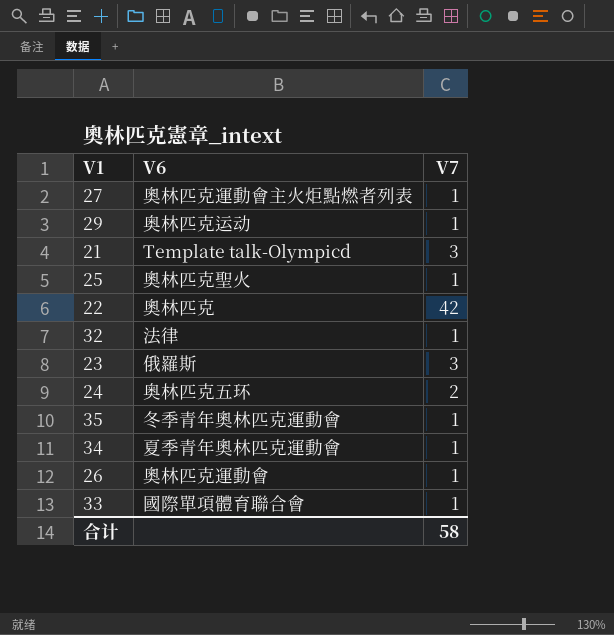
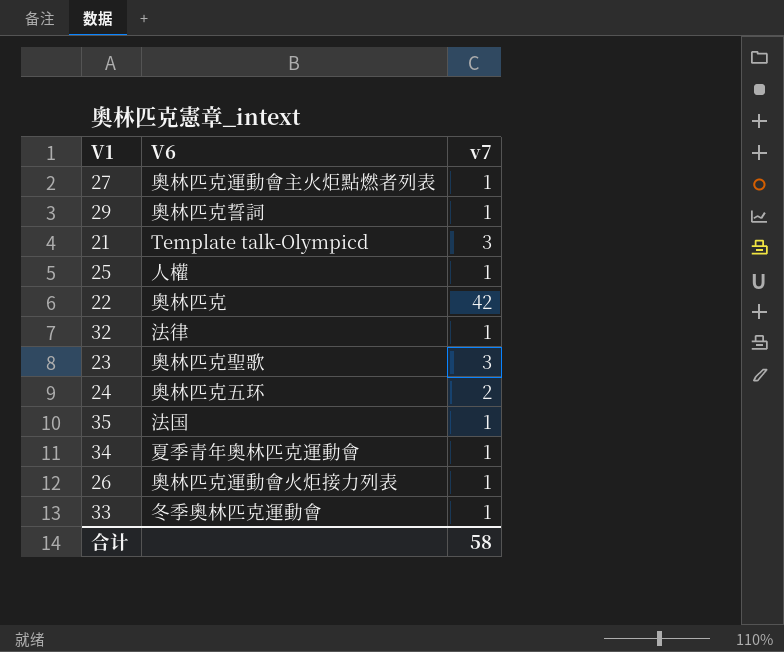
column name: V7 -> v7
29 | V6: 奥林匹克运动 -> 奧林匹克誓詞
25 | V6: 奧林匹克聖火 -> 人權
23 | V6: 俄羅斯 -> 奧林匹克聖歌
35 | V6: 冬季青年奧林匹克運動會 -> 法国
26 | V6: 奧林匹克運動會 -> 奧林匹克運動會火炬接力列表
33 | V6: 國際單項體育聯合會 -> 冬季奧林匹克運動會

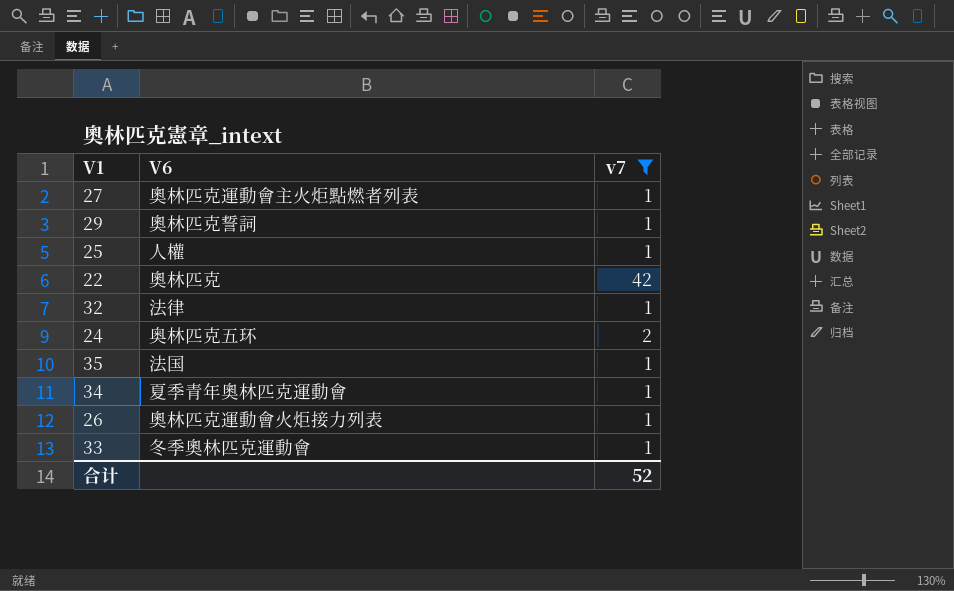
filter: none -> v7 != 3
合计 | v7: 58 -> 52

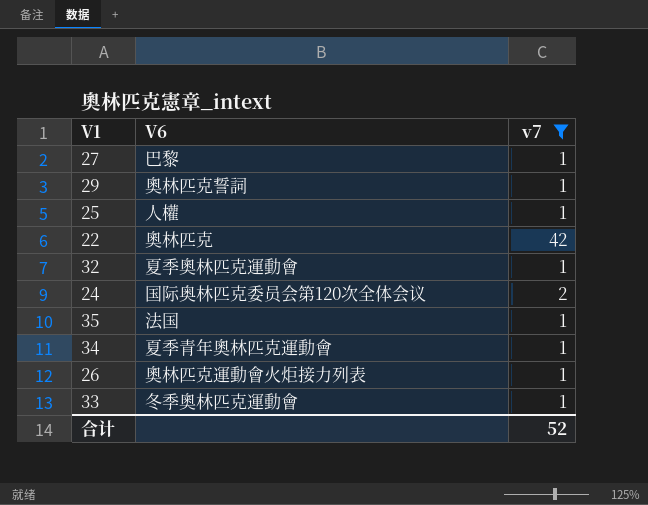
27 | V6: 奧林匹克運動會主火炬點燃者列表 -> 巴黎
32 | V6: 法律 -> 夏季奧林匹克運動會
24 | V6: 奥林匹克五环 -> 国际奥林匹克委员会第120次全体会议

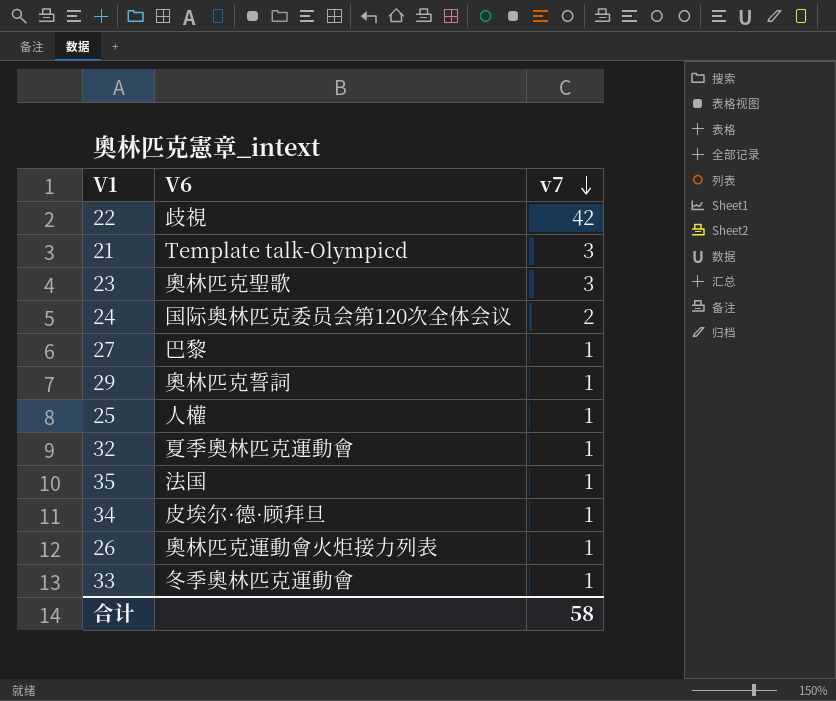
filter: v7 != 3 -> none
row order: none -> v7 descending
22 | V6: 奧林匹克 -> 歧視
34 | V6: 夏季青年奧林匹克運動會 -> 皮埃尔·德·顾拜旦
合计 | v7: 52 -> 58

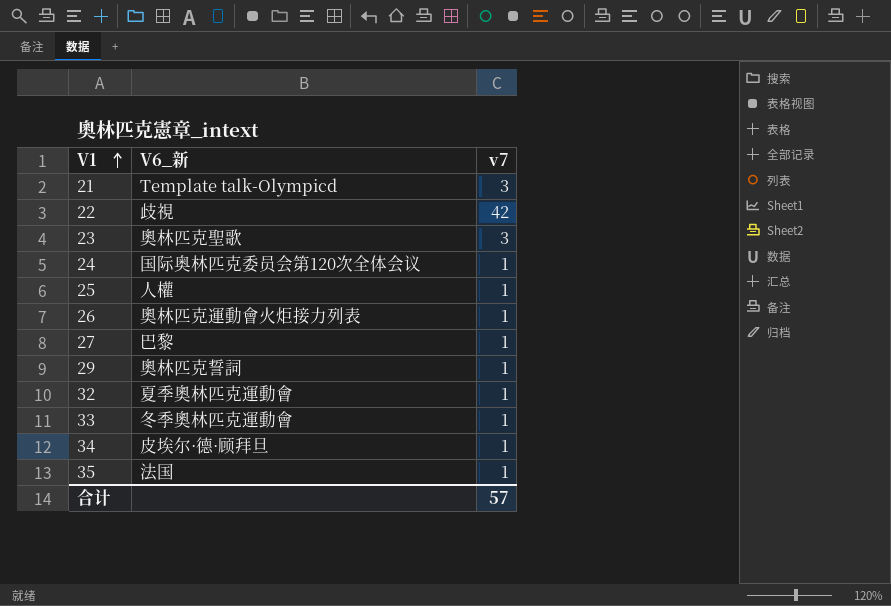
row order: v7 descending -> V1 ascending
column name: V6 -> V6_新
24 | v7: 2 -> 1
合计 | v7: 58 -> 57

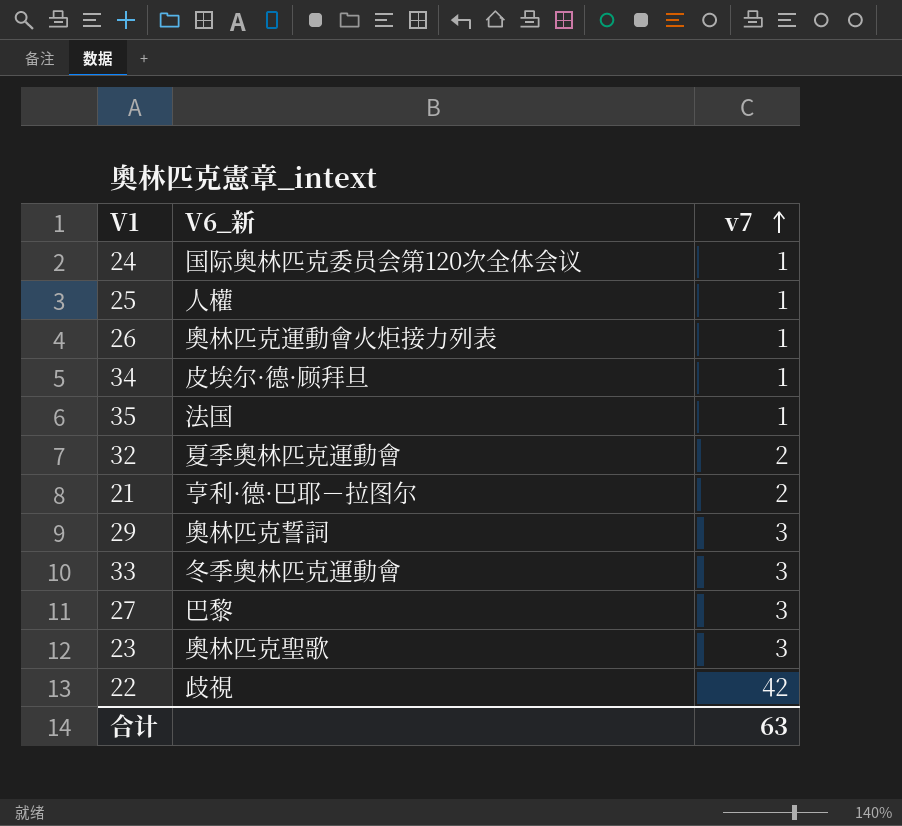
row order: V1 ascending -> v7 ascending
32 | v7: 1 -> 2
21 | V6_新: Template talk-Olympicd -> 亨利·德·巴耶－拉图尔
21 | v7: 3 -> 2
29 | v7: 1 -> 3
33 | v7: 1 -> 3
27 | v7: 1 -> 3
合计 | v7: 57 -> 63

